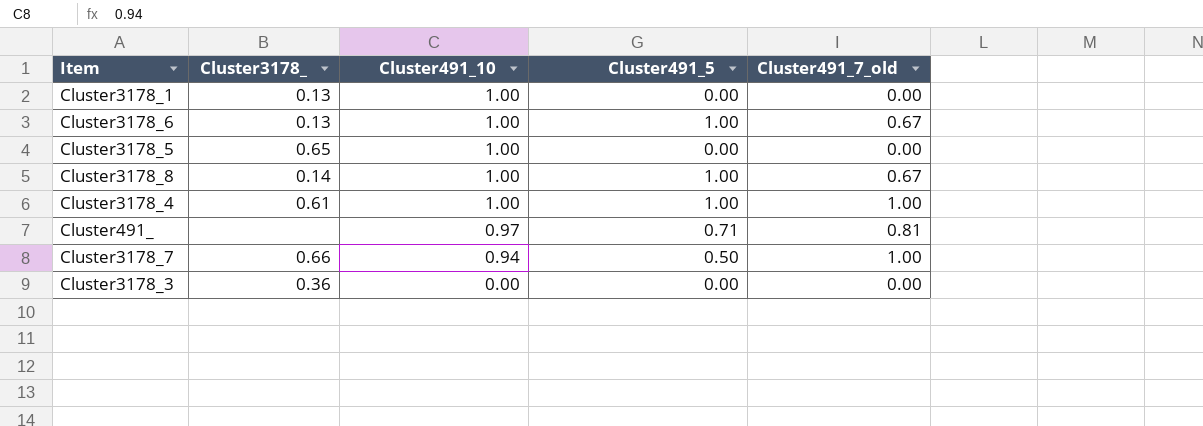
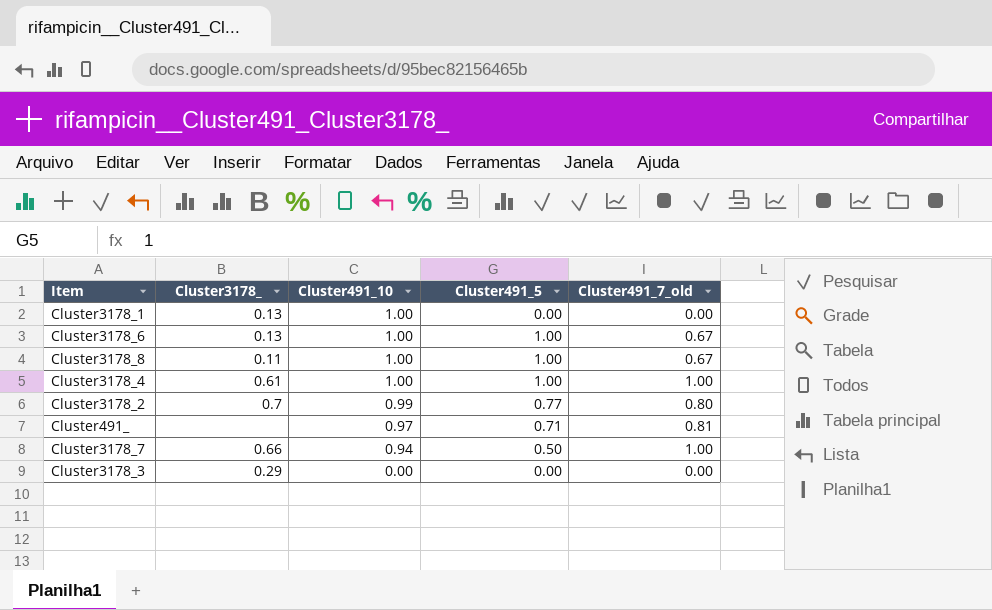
row Cluster3178_5: 0.65 | 1.00 | 0.00 | 0.00 -> none
Cluster3178_8 | Cluster3178_: 0.14 -> 0.11
row Cluster3178_2: none -> 0.7 | 0.99 | 0.77 | 0.80
Cluster3178_3 | Cluster3178_: 0.36 -> 0.29

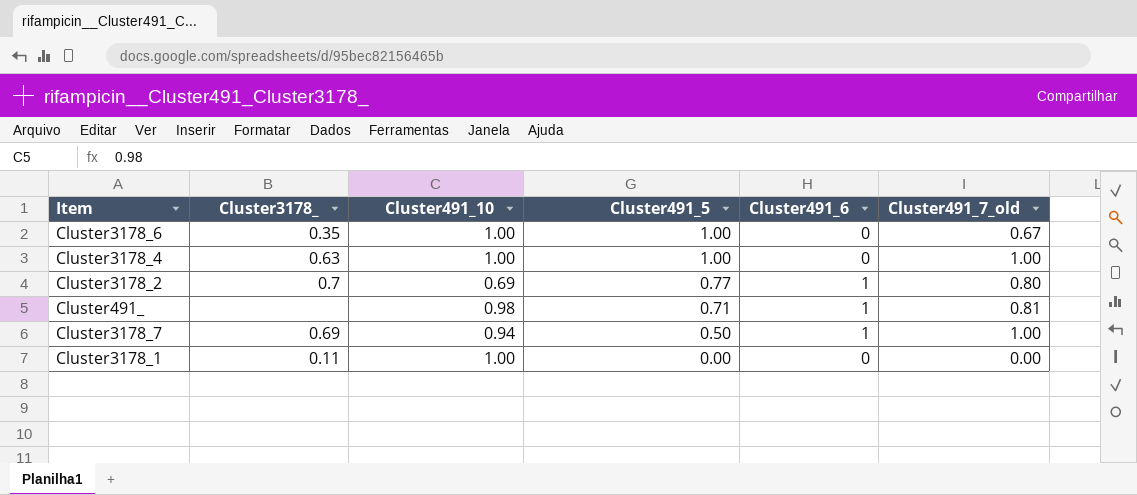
row order: Cluster491_10 descending -> Cluster491_5 descending
column Cluster491_6 | position: none -> 5
row Cluster3178_8: 0.11 | 1.00 | 1.00 | 0.67 -> none
row Cluster3178_3: 0.29 | 0.00 | 0.00 | 0.00 -> none
Cluster3178_6 | Cluster3178_: 0.13 -> 0.35
Cluster3178_4 | Cluster3178_: 0.61 -> 0.63
Cluster3178_2 | Cluster491_10: 0.99 -> 0.69
Cluster491_ | Cluster491_10: 0.97 -> 0.98
Cluster3178_7 | Cluster3178_: 0.66 -> 0.69
Cluster3178_1 | Cluster3178_: 0.13 -> 0.11

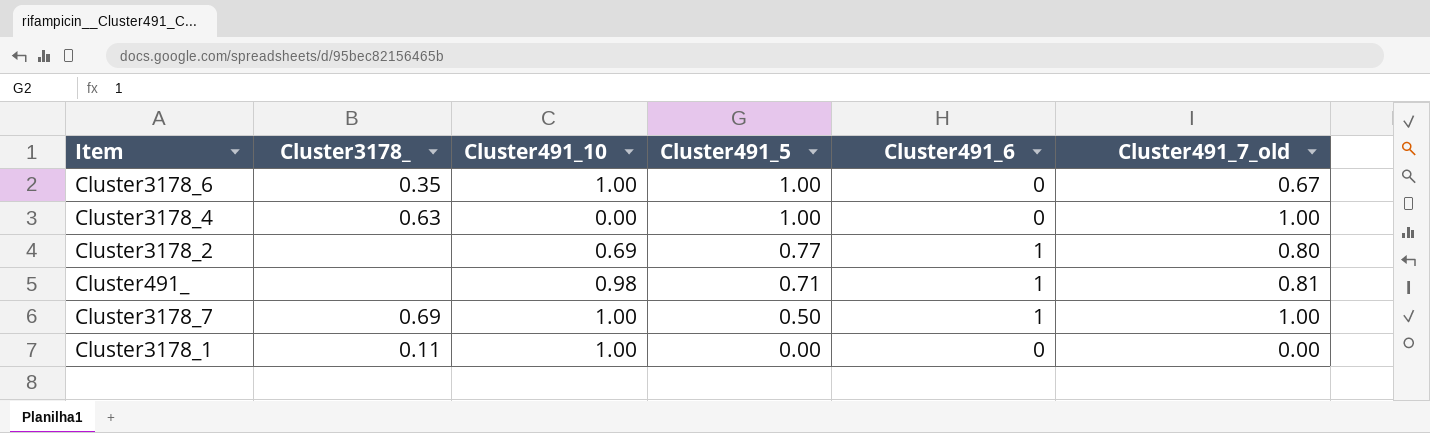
Cluster3178_4 | Cluster491_10: 1.00 -> 0.00
Cluster3178_2 | Cluster3178_: 0.7 -> none
Cluster3178_7 | Cluster491_10: 0.94 -> 1.00

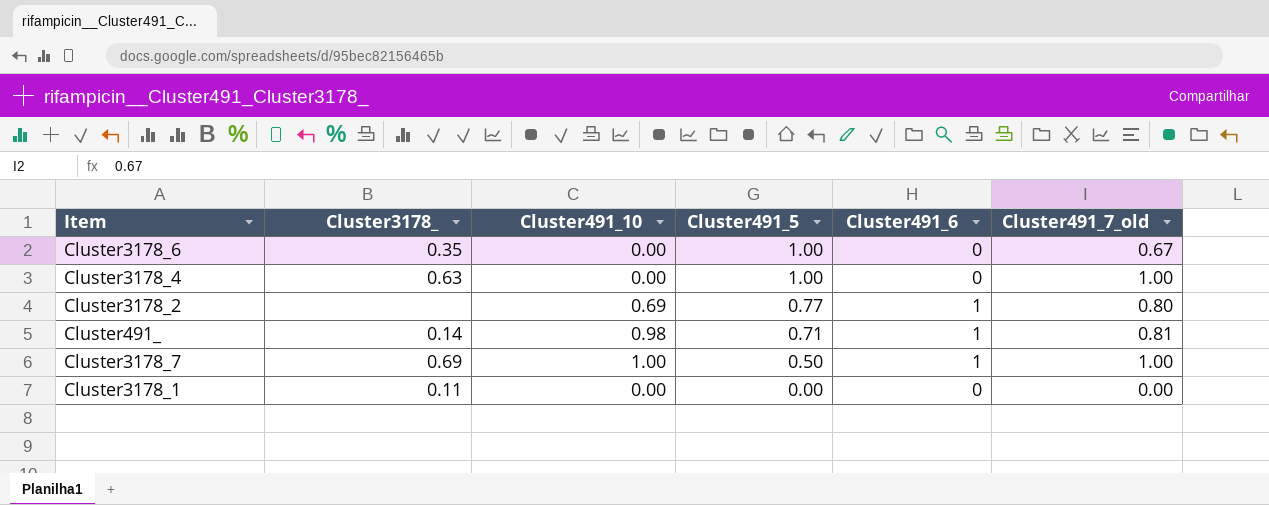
Cluster3178_6 | Cluster491_10: 1.00 -> 0.00
Cluster491_ | Cluster3178_: none -> 0.14
Cluster3178_1 | Cluster491_10: 1.00 -> 0.00

